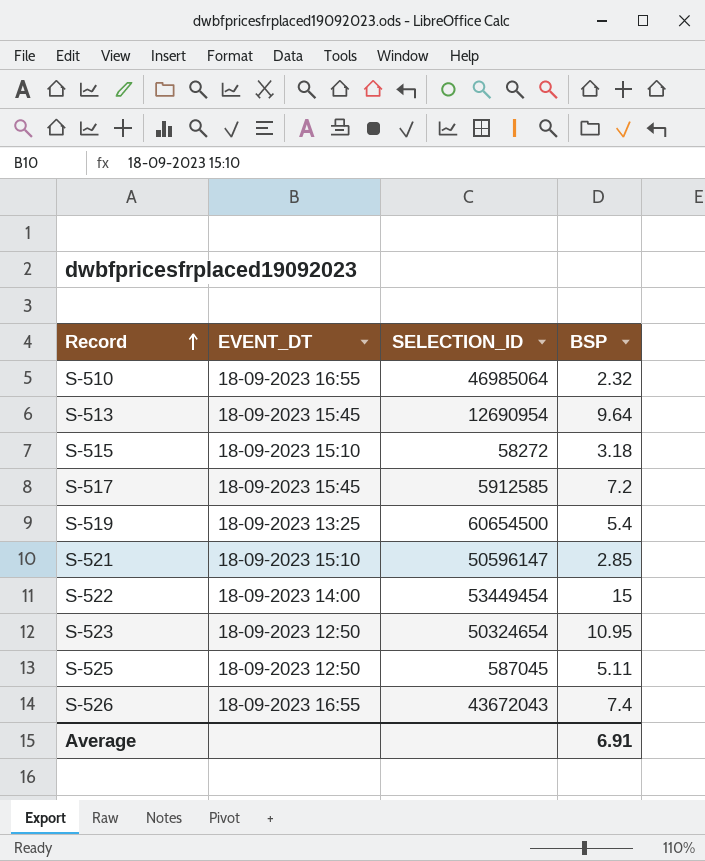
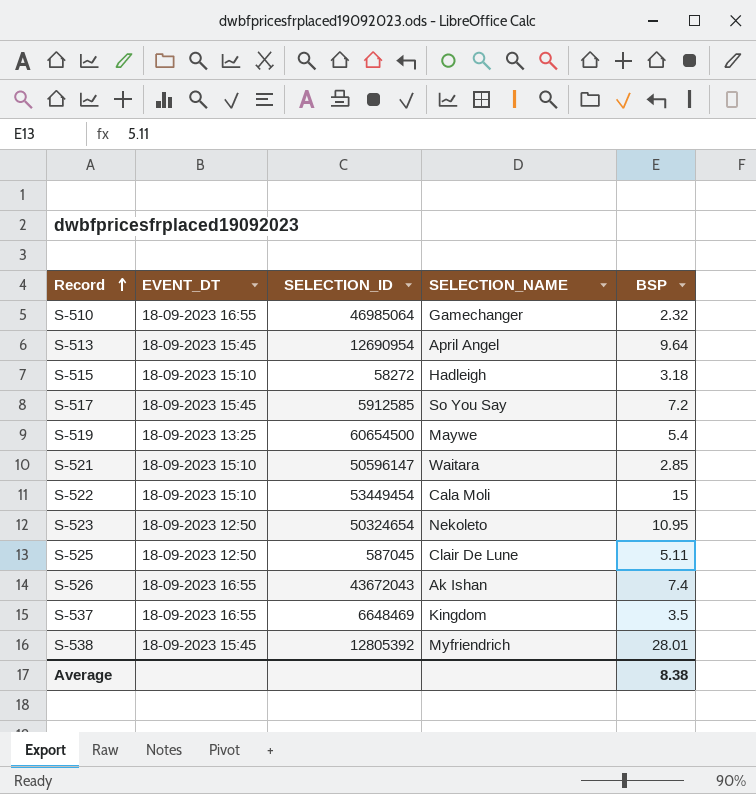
column SELECTION_NAME | position: none -> 4
S-522 | EVENT_DT: 18-09-2023 14:00 -> 18-09-2023 15:10
row S-537: none -> 18-09-2023 16:55 | 6648469 | Kingdom | 3.5
row S-538: none -> 18-09-2023 15:45 | 12805392 | Myfriendrich | 28.01
Average | BSP: 6.91 -> 8.38

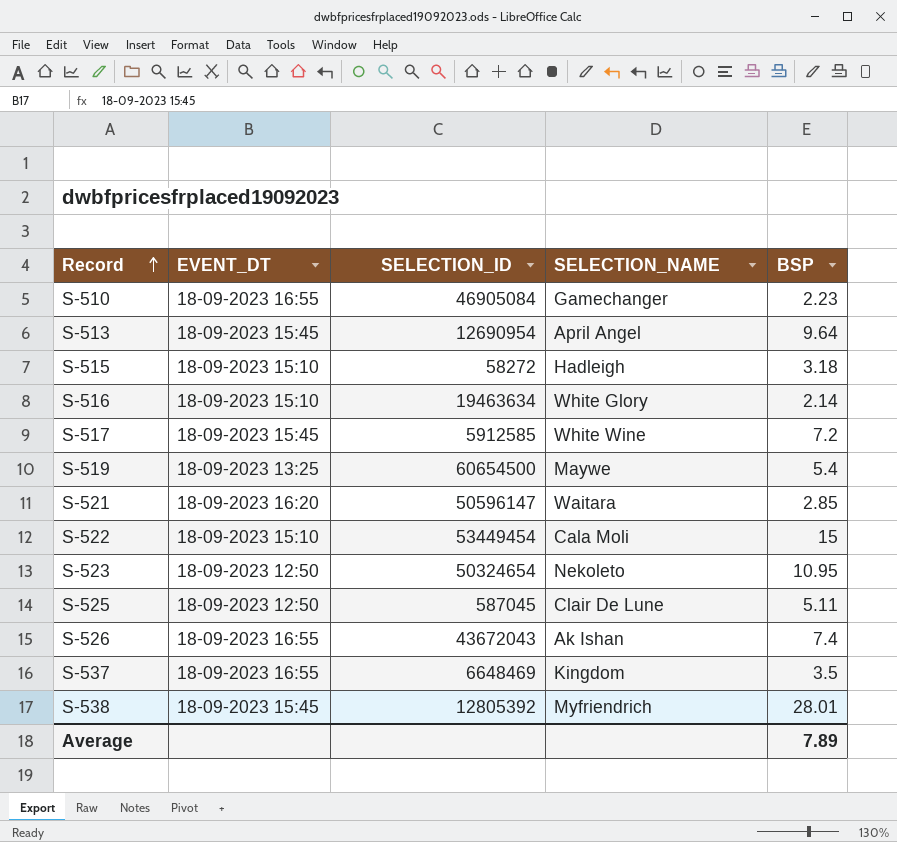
S-510 | SELECTION_ID: 46985064 -> 46905084
S-510 | BSP: 2.32 -> 2.23
row S-516: none -> 18-09-2023 15:10 | 19463634 | White Glory | 2.14
S-517 | SELECTION_NAME: So You Say -> White Wine
S-521 | EVENT_DT: 18-09-2023 15:10 -> 18-09-2023 16:20
Average | BSP: 8.38 -> 7.89

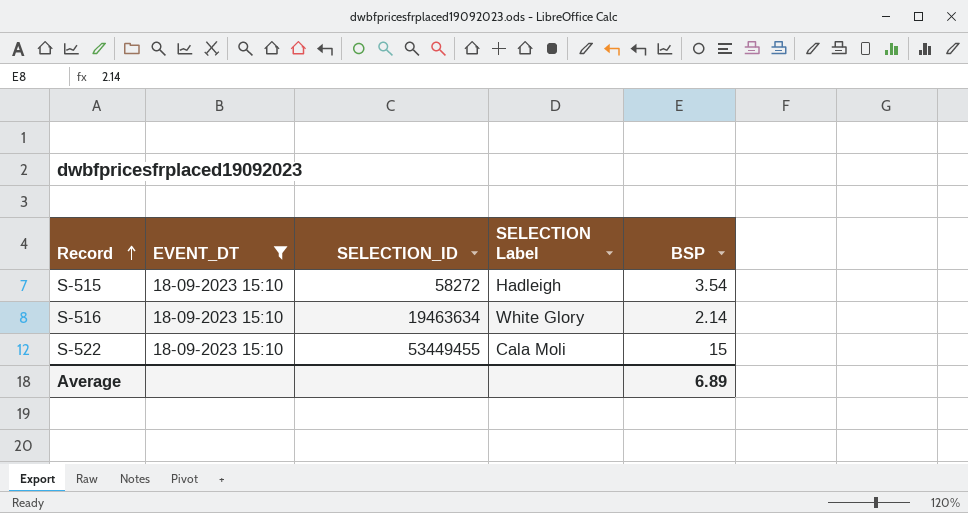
filter: none -> EVENT_DT = 18-09-2023 15:10
column name: SELECTION_NAME -> SELECTION Label
S-515 | BSP: 3.18 -> 3.54
S-522 | SELECTION_ID: 53449454 -> 53449455
Average | BSP: 7.89 -> 6.89

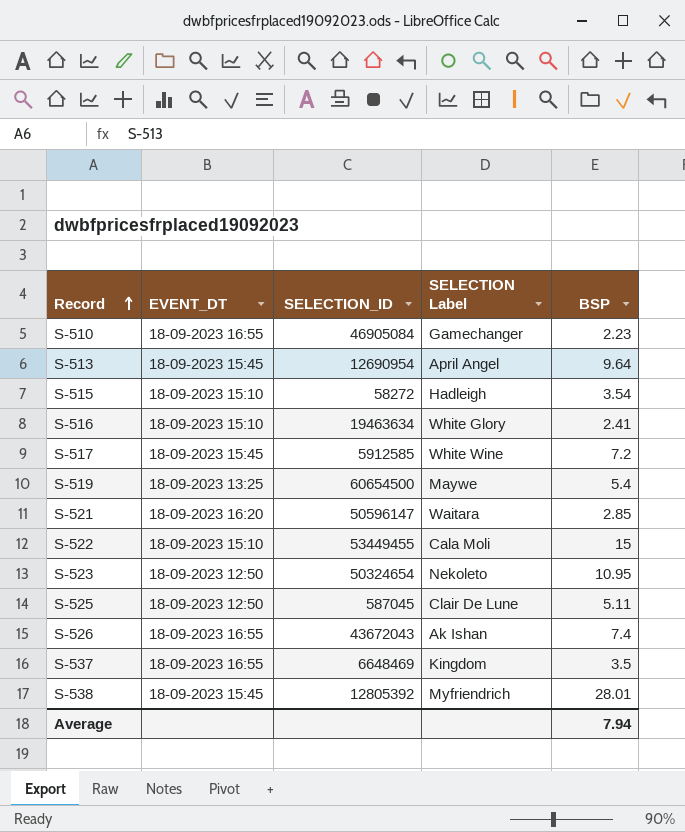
filter: EVENT_DT = 18-09-2023 15:10 -> none
S-516 | BSP: 2.14 -> 2.41
Average | BSP: 6.89 -> 7.94

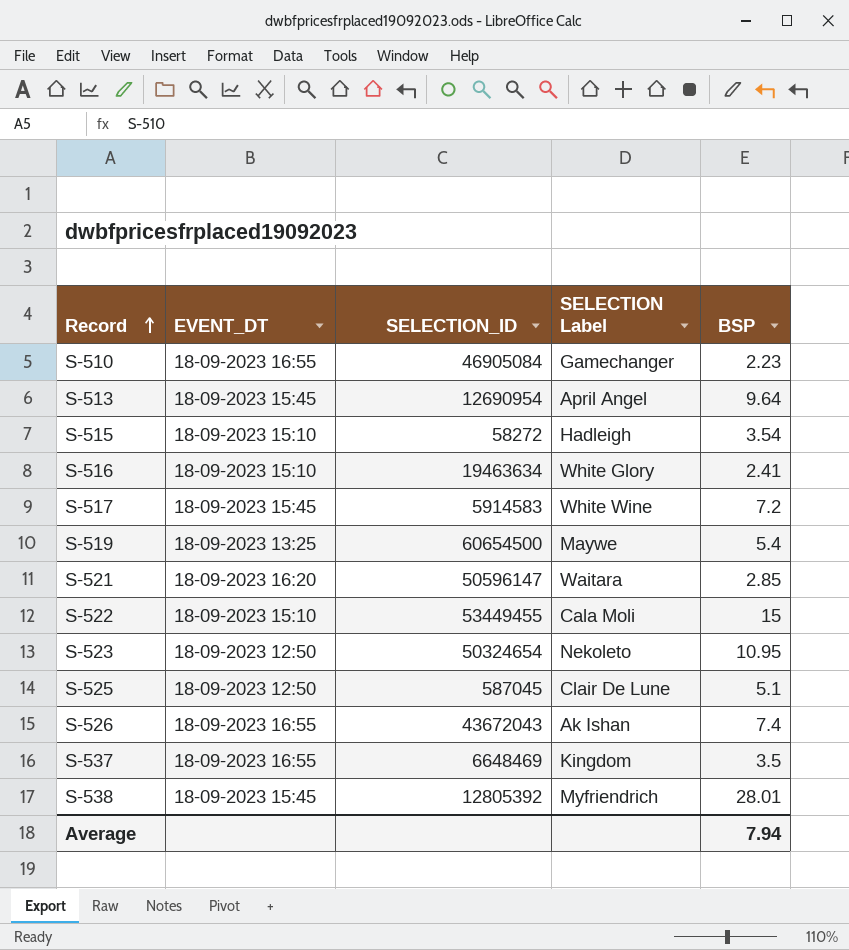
S-517 | SELECTION_ID: 5912585 -> 5914583
S-525 | BSP: 5.11 -> 5.1

